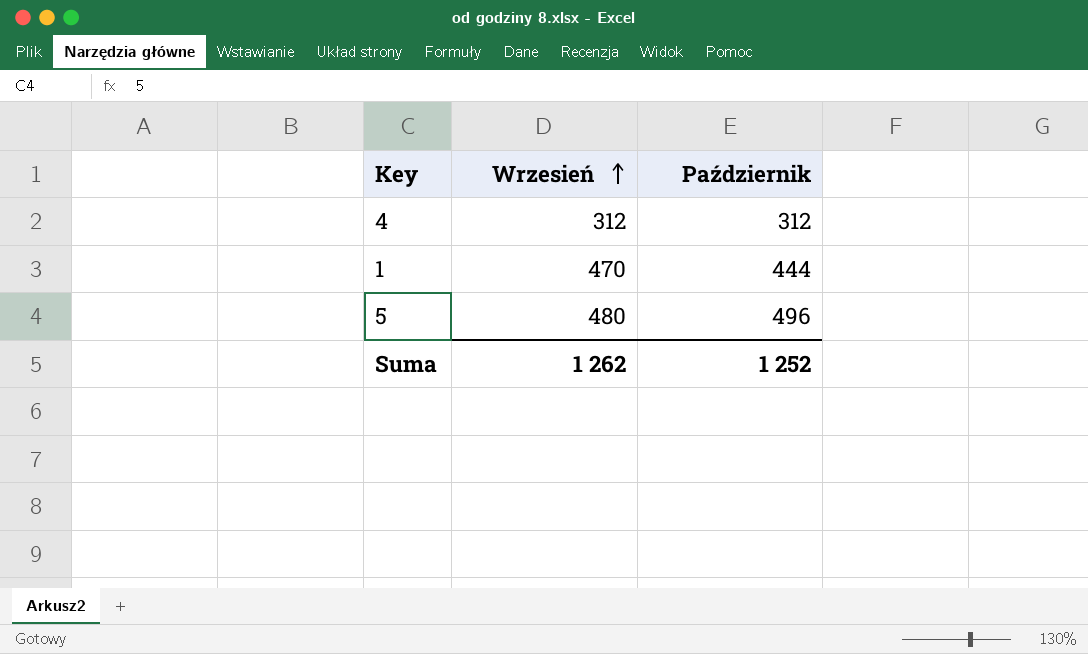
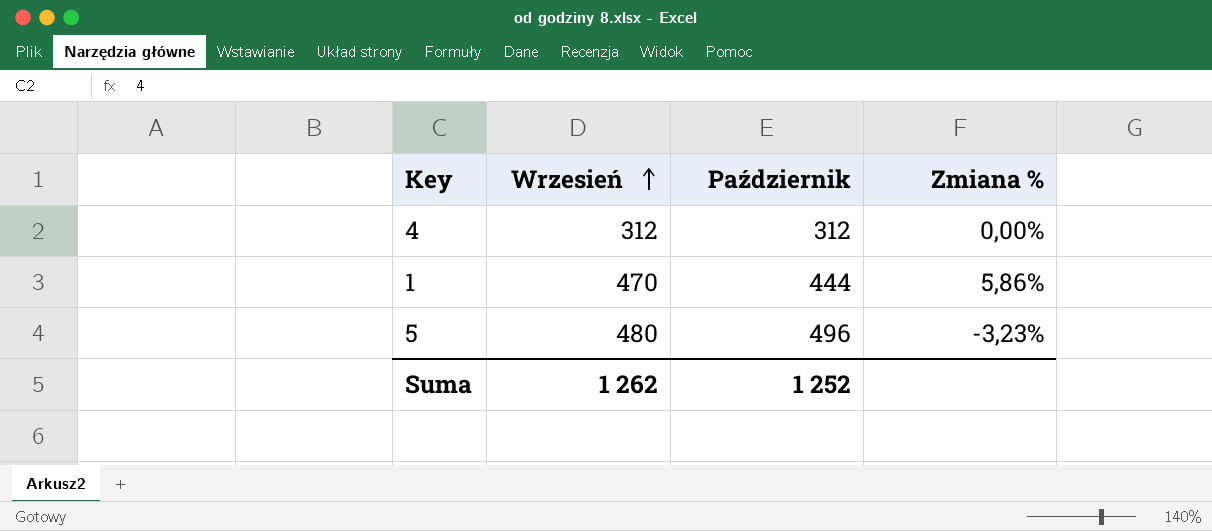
column Zmiana % | formula: none -> ([Wrzesień] - [Październik]) / [Październik]

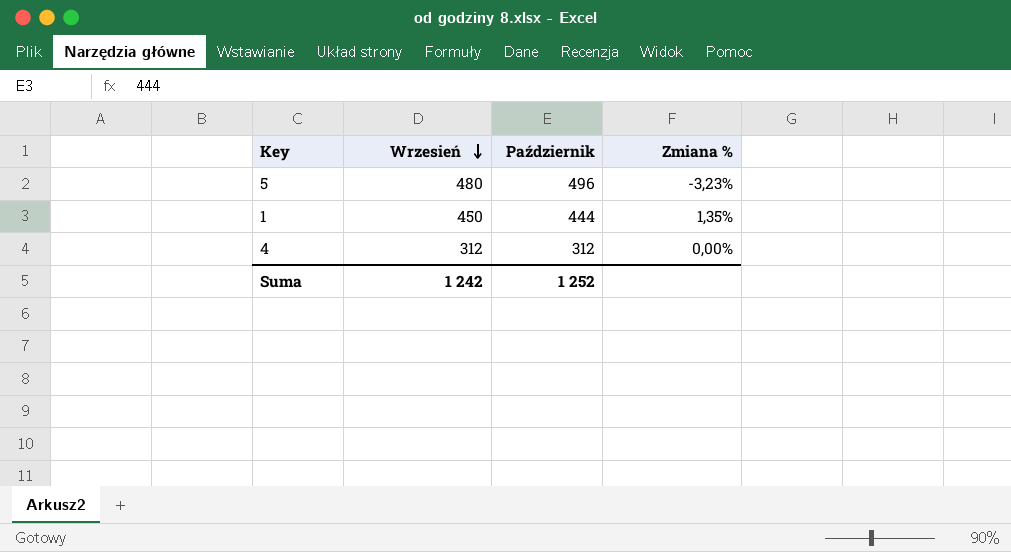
row order: Wrzesień ascending -> Wrzesień descending
1 | Wrzesień: 470 -> 450
1 | Zmiana %: 5,86% -> 1,35%
Suma | Wrzesień: 1 262 -> 1 242

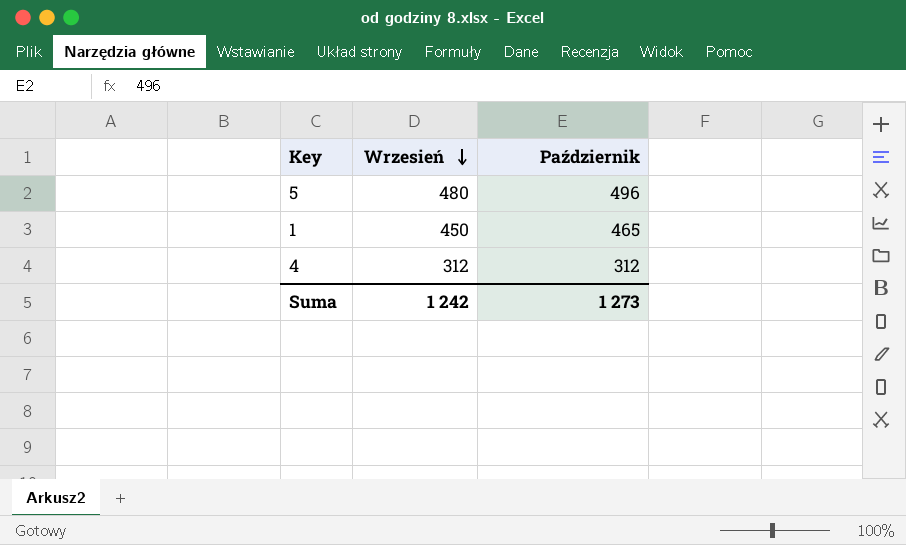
column Zmiana % | formula: ([Wrzesień] - [Październik]) / [Październik] -> none
1 | Październik: 444 -> 465
Suma | Październik: 1 252 -> 1 273

